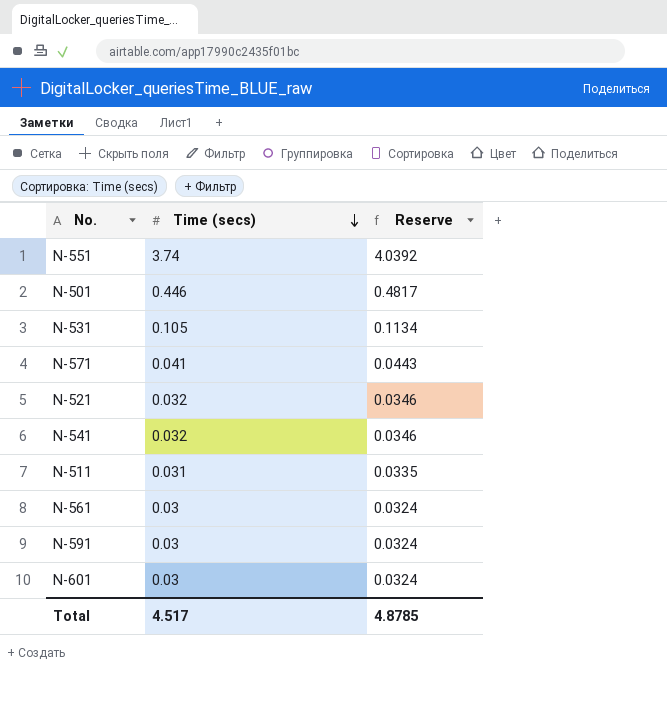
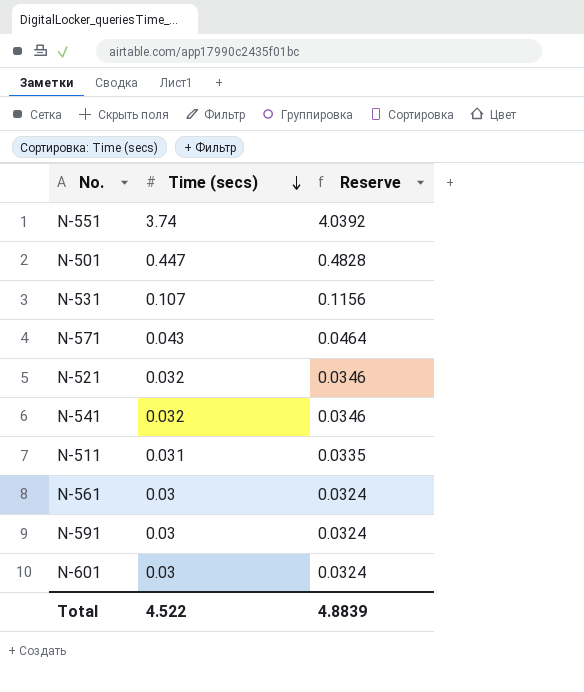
N-501 | Time (secs): 0.446 -> 0.447
N-501 | Reserve: 0.4817 -> 0.4828
N-531 | Time (secs): 0.105 -> 0.107
N-531 | Reserve: 0.1134 -> 0.1156
N-571 | Time (secs): 0.041 -> 0.043
N-571 | Reserve: 0.0443 -> 0.0464
Total | Time (secs): 4.517 -> 4.522
Total | Reserve: 4.8785 -> 4.8839

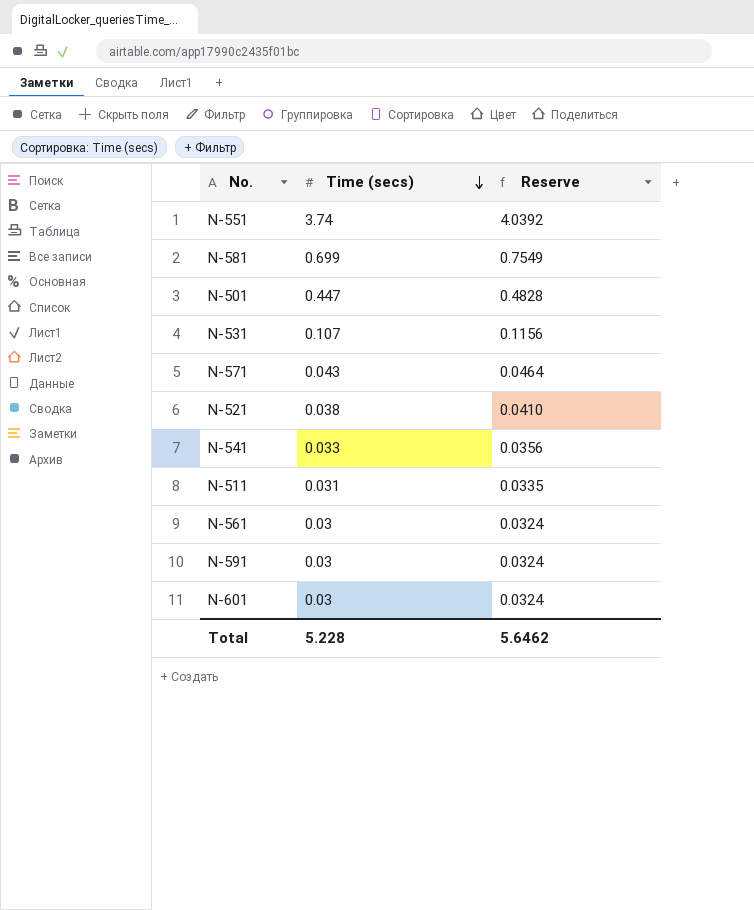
row N-581: none -> 0.699 | 0.7549
N-521 | Time (secs): 0.032 -> 0.038
N-521 | Reserve: 0.0346 -> 0.0410
N-541 | Time (secs): 0.032 -> 0.033
N-541 | Reserve: 0.0346 -> 0.0356
Total | Time (secs): 4.522 -> 5.228
Total | Reserve: 4.8839 -> 5.6462

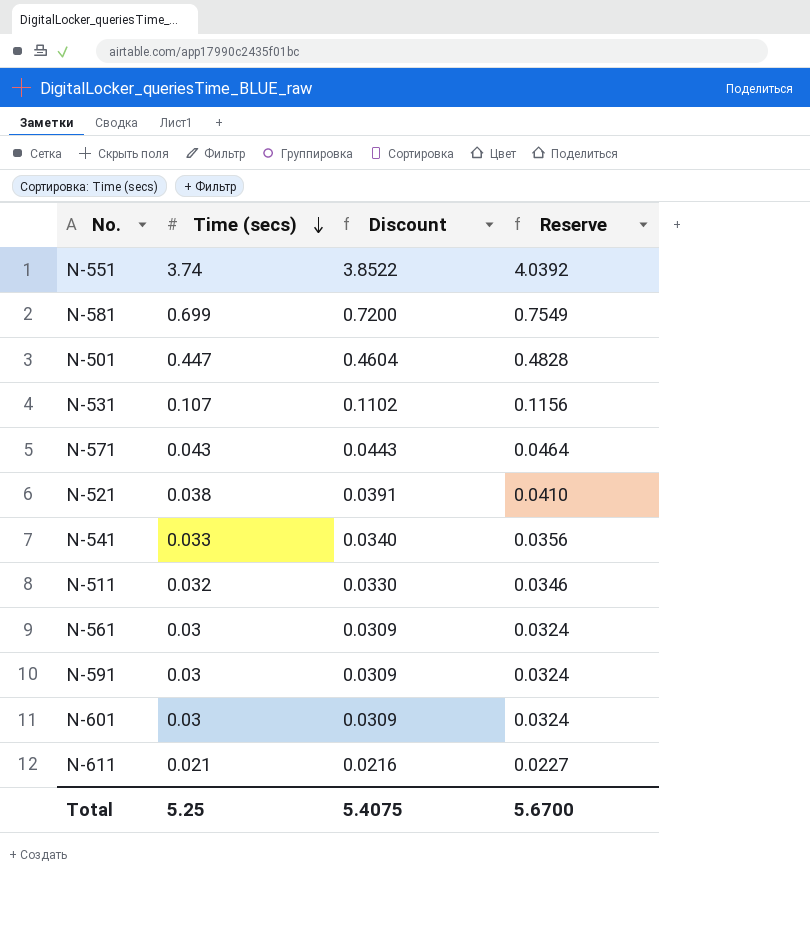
column Discount | formula: none -> [Time (secs)] * 1.03
N-511 | Time (secs): 0.031 -> 0.032
N-511 | Reserve: 0.0335 -> 0.0346
row N-611: none -> 0.021 | 0.0216 | 0.0227
Total | Time (secs): 5.228 -> 5.25
Total | Reserve: 5.6462 -> 5.6700

